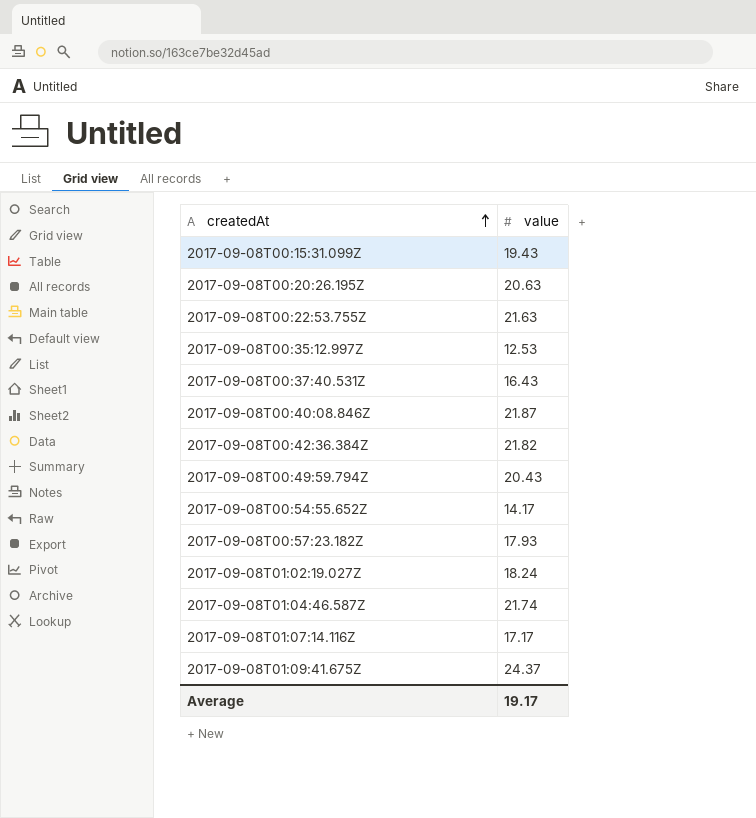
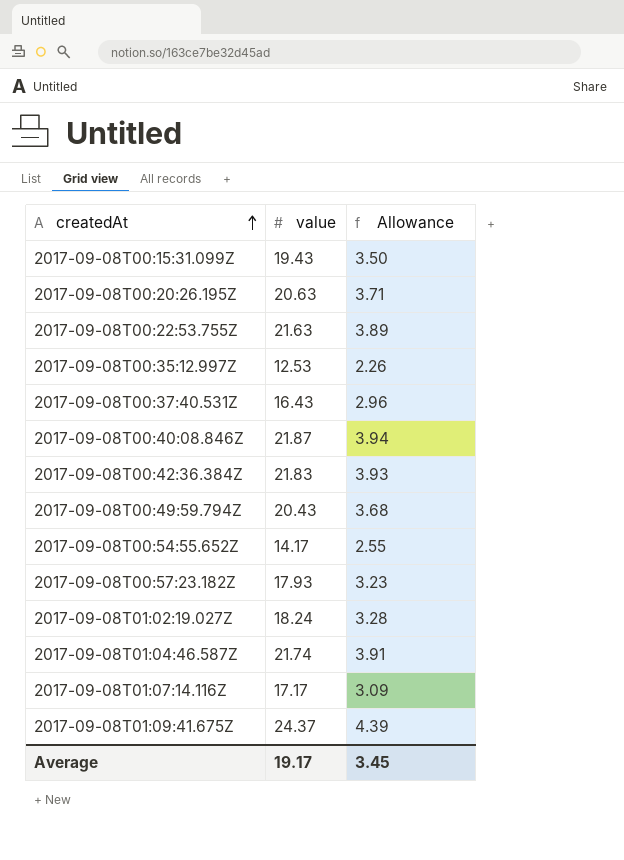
column Allowance | formula: none -> [value] * 0.18
2017-09-08T00:42:36.384Z | value: 21.82 -> 21.83

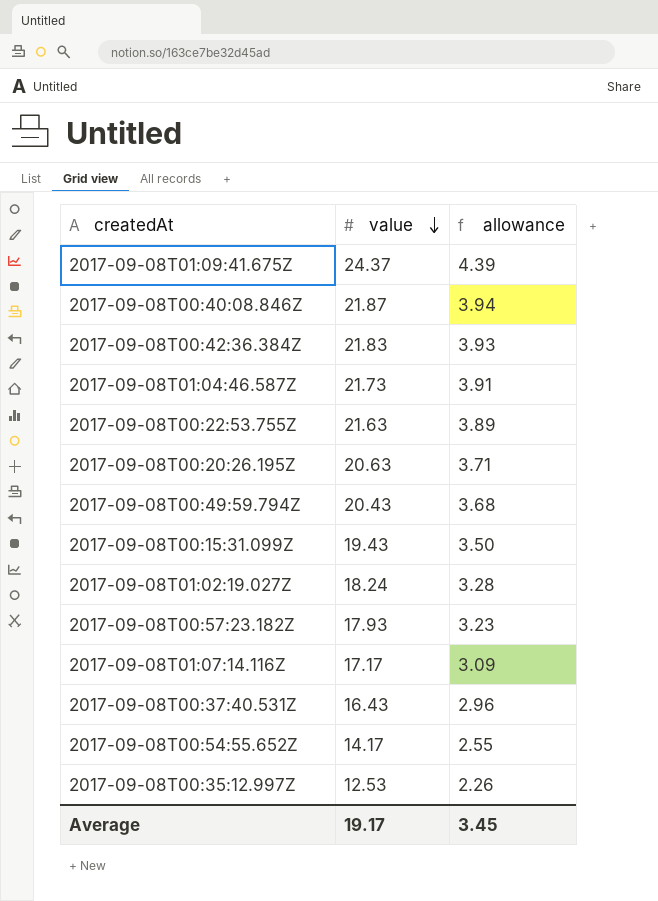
row order: createdAt ascending -> value descending
column name: Allowance -> allowance
2017-09-08T01:04:46.587Z | value: 21.74 -> 21.73

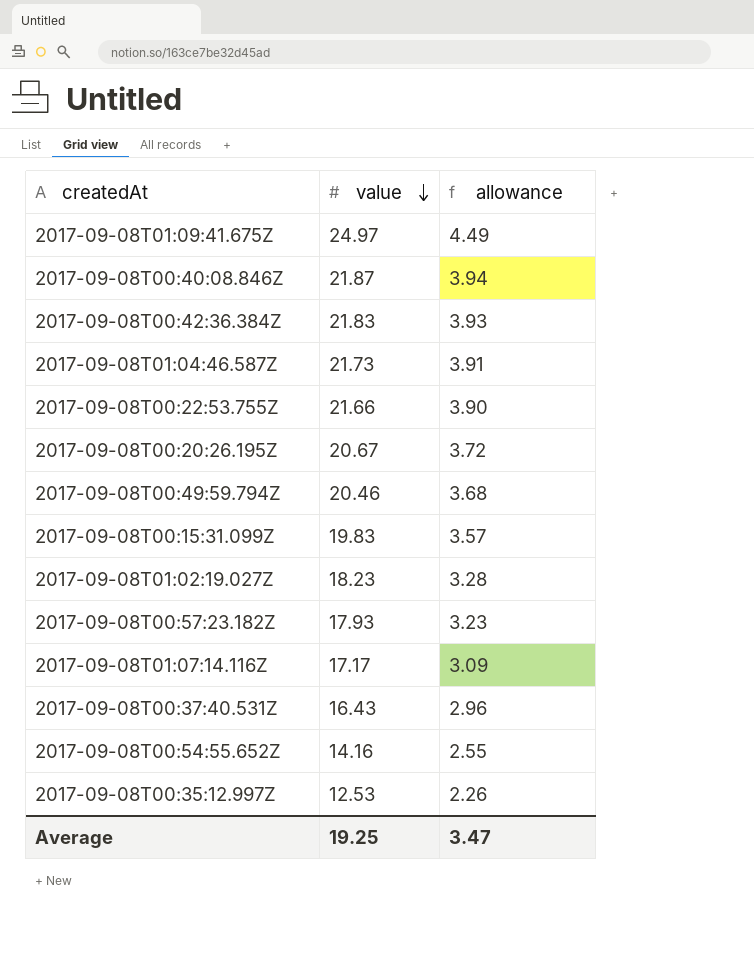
2017-09-08T01:09:41.675Z | value: 24.37 -> 24.97
2017-09-08T01:09:41.675Z | allowance: 4.39 -> 4.49
2017-09-08T00:22:53.755Z | value: 21.63 -> 21.66
2017-09-08T00:22:53.755Z | allowance: 3.89 -> 3.90
2017-09-08T00:20:26.195Z | value: 20.63 -> 20.67
2017-09-08T00:20:26.195Z | allowance: 3.71 -> 3.72
2017-09-08T00:49:59.794Z | value: 20.43 -> 20.46
2017-09-08T00:15:31.099Z | value: 19.43 -> 19.83
2017-09-08T00:15:31.099Z | allowance: 3.50 -> 3.57
2017-09-08T01:02:19.027Z | value: 18.24 -> 18.23
2017-09-08T00:54:55.652Z | value: 14.17 -> 14.16
Average | value: 19.17 -> 19.25
Average | allowance: 3.45 -> 3.47

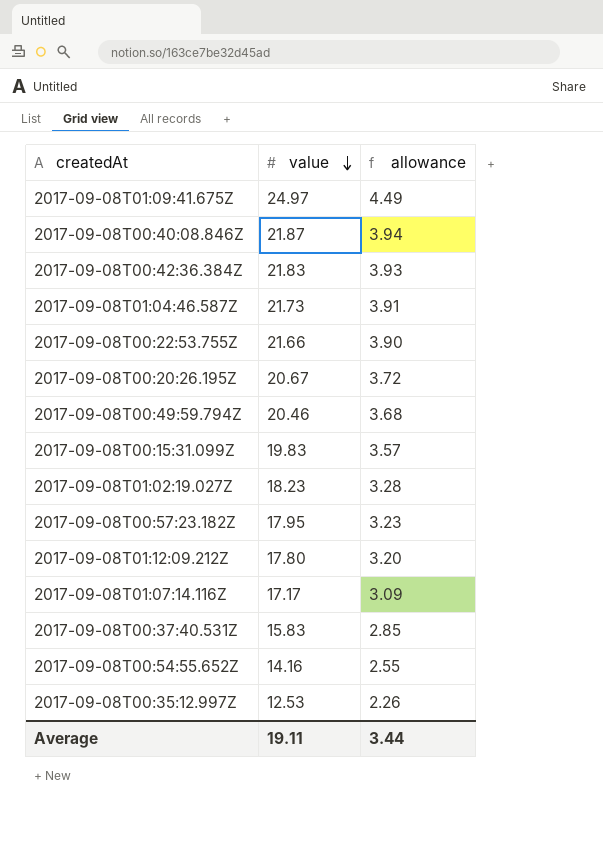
2017-09-08T00:57:23.182Z | value: 17.93 -> 17.95
row 2017-09-08T01:12:09.212Z: none -> 17.80 | 3.20
2017-09-08T00:37:40.531Z | value: 16.43 -> 15.83
2017-09-08T00:37:40.531Z | allowance: 2.96 -> 2.85
Average | value: 19.25 -> 19.11
Average | allowance: 3.47 -> 3.44

